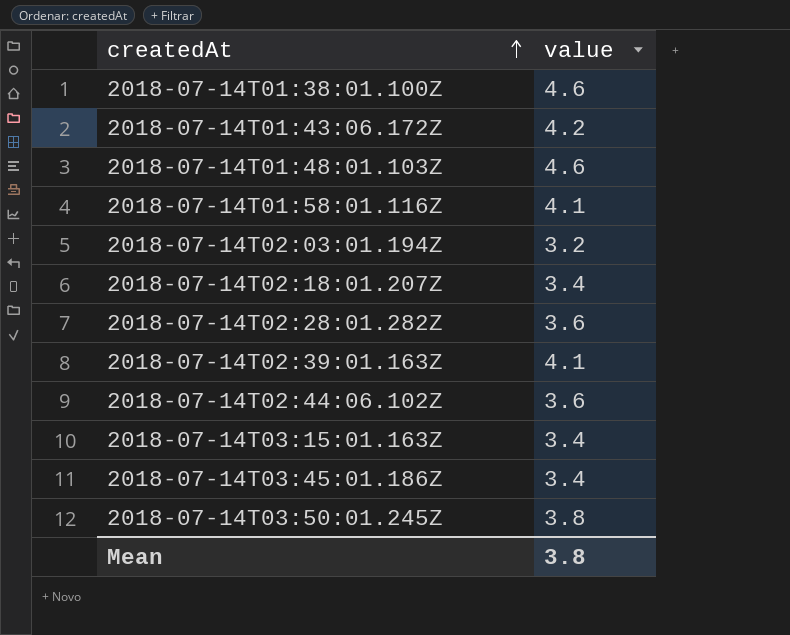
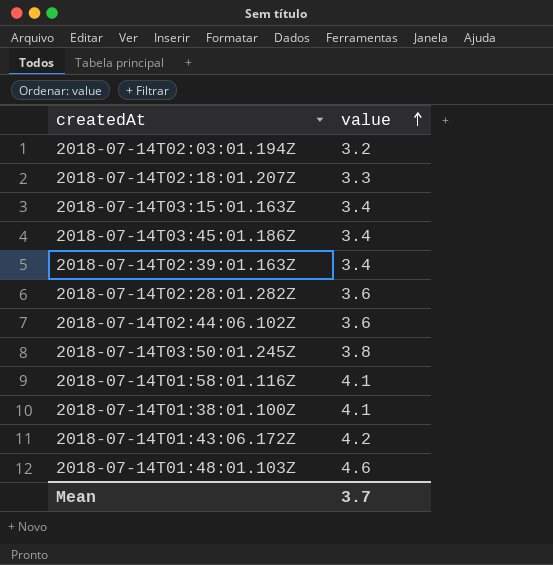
row order: createdAt ascending -> value ascending
2018-07-14T02:18:01.207Z | value: 3.4 -> 3.3
2018-07-14T02:39:01.163Z | value: 4.1 -> 3.4
2018-07-14T01:38:01.100Z | value: 4.6 -> 4.1
Mean | value: 3.8 -> 3.7

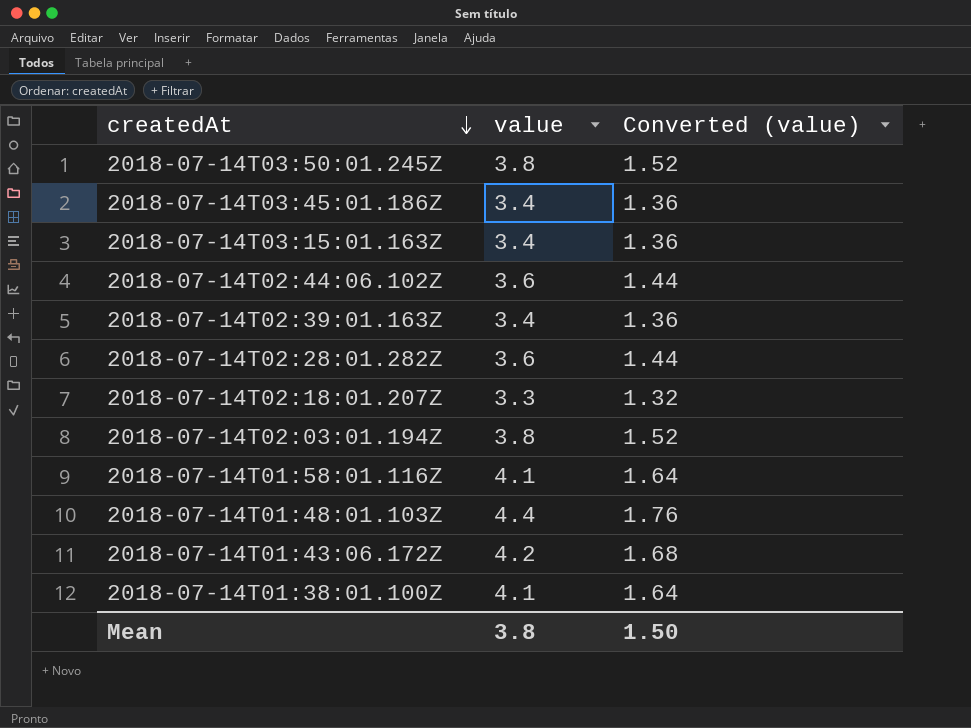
row order: value ascending -> createdAt descending
column Converted (value) | formula: none -> [value] * 0.4
2018-07-14T02:03:01.194Z | value: 3.2 -> 3.8
2018-07-14T01:48:01.103Z | value: 4.6 -> 4.4
Mean | value: 3.7 -> 3.8

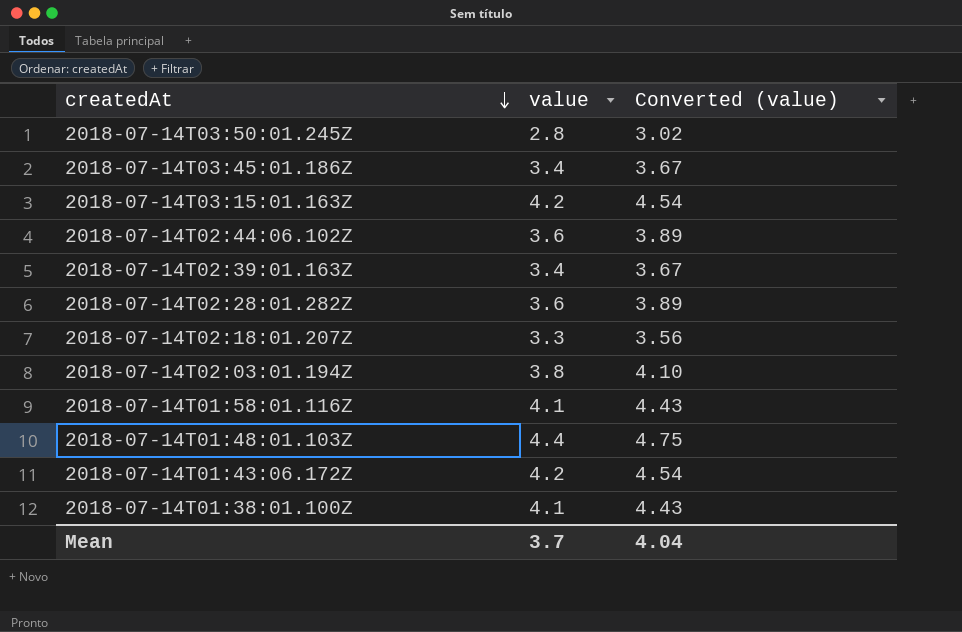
column Converted (value) | formula: [value] * 0.4 -> [value] * 1.08
2018-07-14T03:50:01.245Z | value: 3.8 -> 2.8
2018-07-14T03:15:01.163Z | value: 3.4 -> 4.2
Mean | value: 3.8 -> 3.7
Mean | Converted (value): 1.50 -> 4.04

